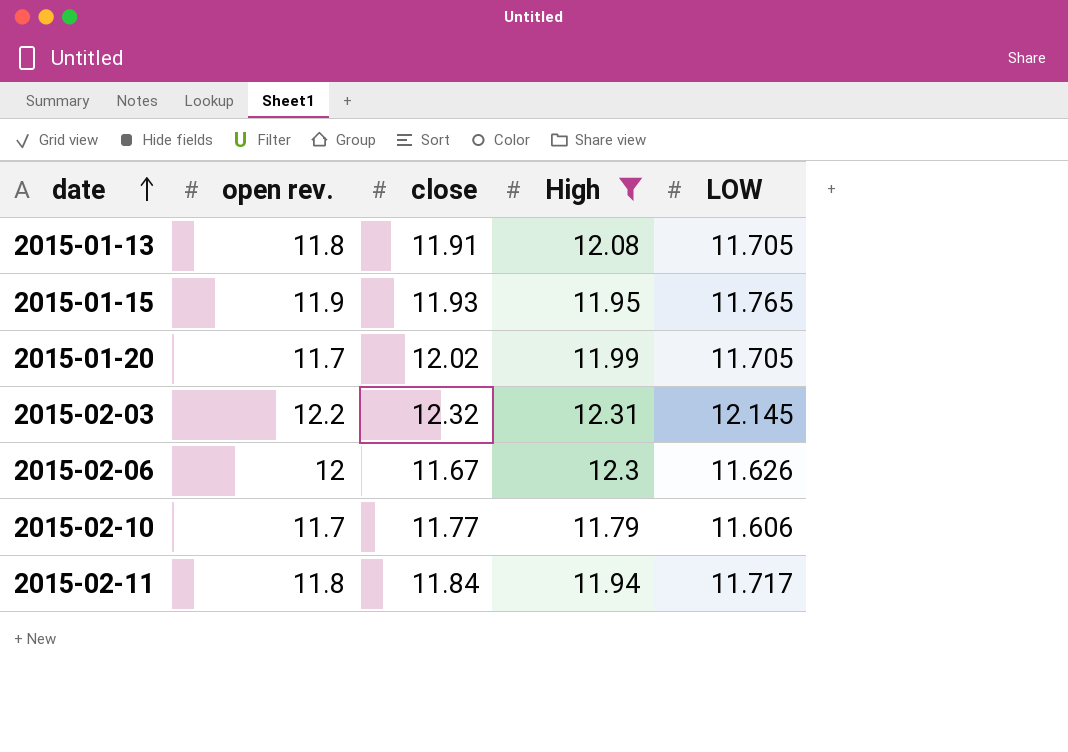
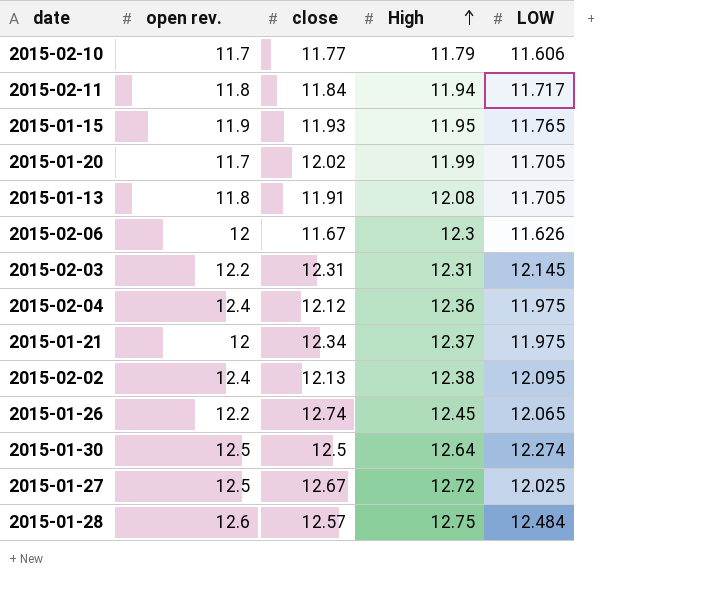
filter: High <= 12.31 -> none
row order: date ascending -> High ascending
2015-02-03 | close: 12.32 -> 12.31

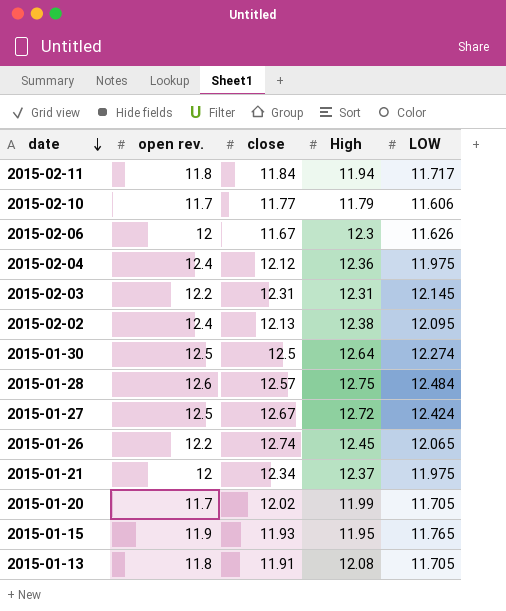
row order: High ascending -> date descending
2015-01-27 | LOW: 12.025 -> 12.424

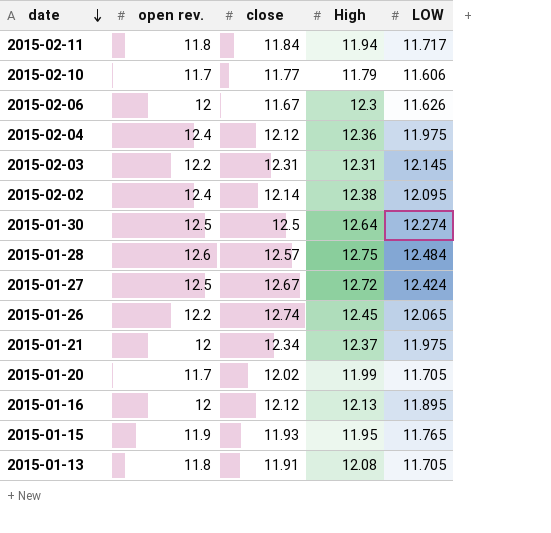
2015-02-02 | close: 12.13 -> 12.14
row 2015-01-16: none -> 12 | 12.12 | 12.13 | 11.895

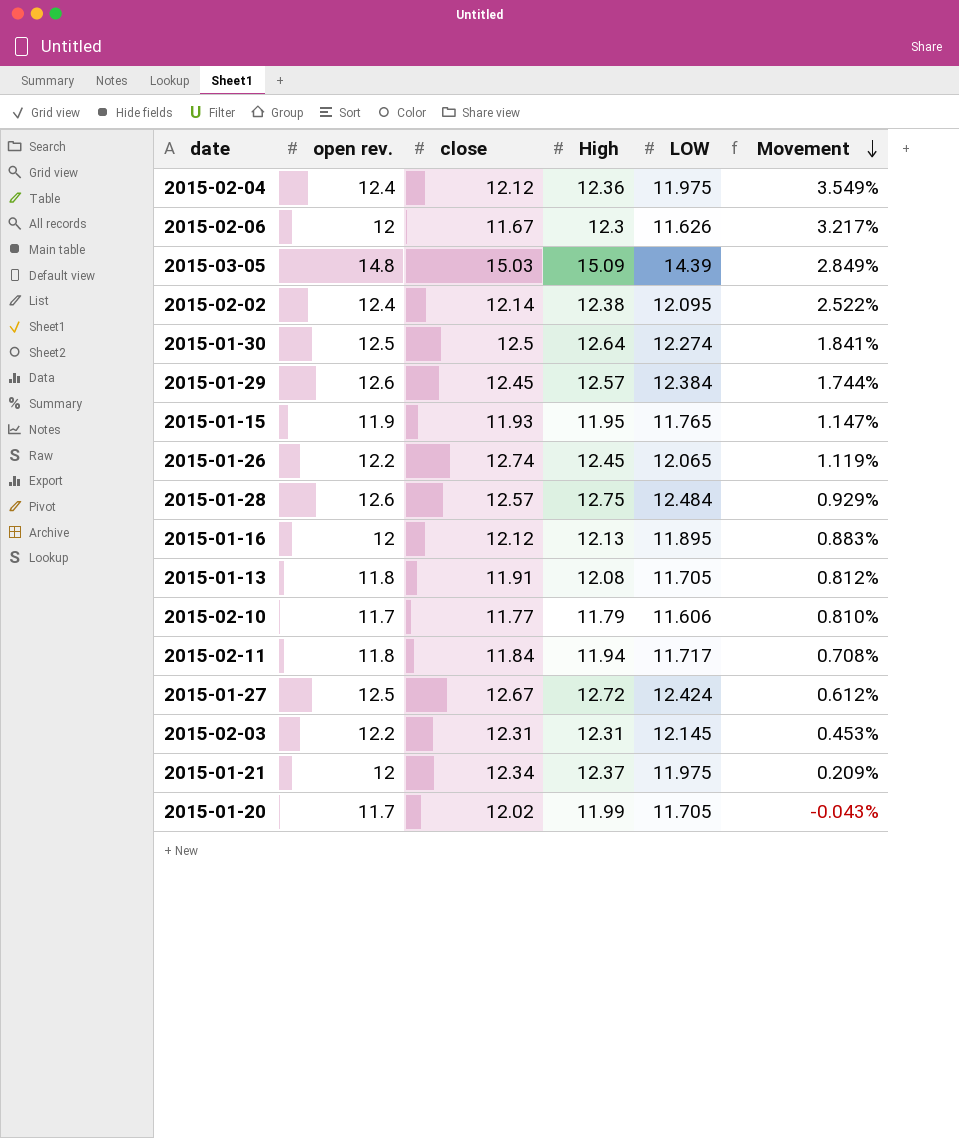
row order: date descending -> Movement descending
column Movement | formula: none -> ([open rev.] - [LOW]) / [LOW]
row 2015-03-05: none -> 14.8 | 15.03 | 15.09 | 14.39 | 2.849%
row 2015-01-29: none -> 12.6 | 12.45 | 12.57 | 12.384 | 1.744%

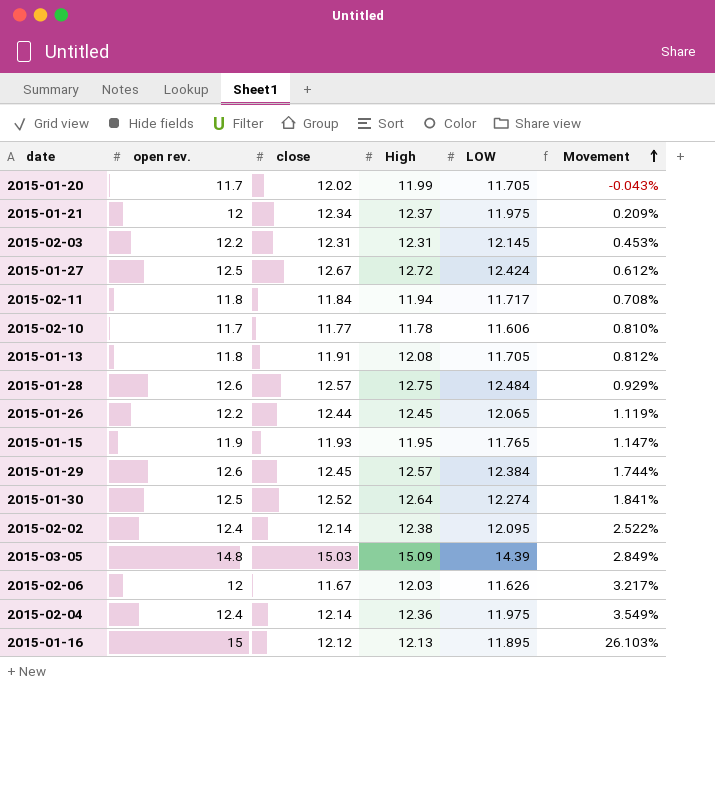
row order: Movement descending -> Movement ascending
2015-02-10 | High: 11.79 -> 11.78
2015-01-26 | close: 12.74 -> 12.44
2015-01-30 | close: 12.5 -> 12.52
2015-02-06 | High: 12.3 -> 12.03
2015-02-04 | close: 12.12 -> 12.14
2015-01-16 | open rev.: 12 -> 15
2015-01-16 | Movement: 0.883% -> 26.103%

